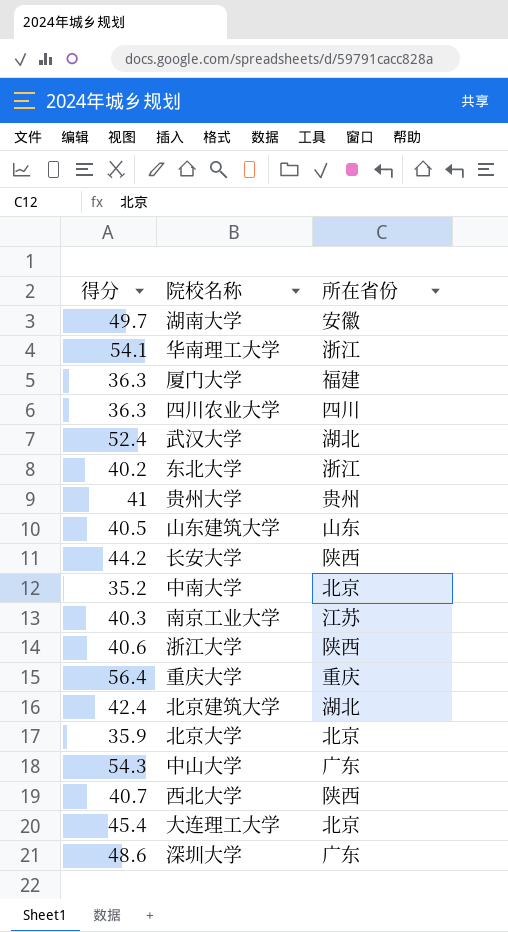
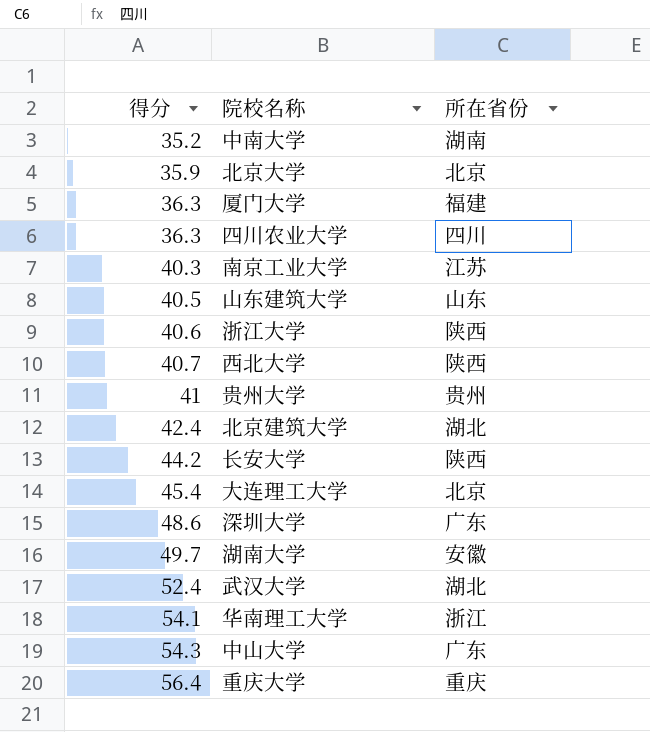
row order: none -> 得分 ascending
row 东北大学: 40.2 | 浙江 -> none
中南大学 | 所在省份: 北京 -> 湖南

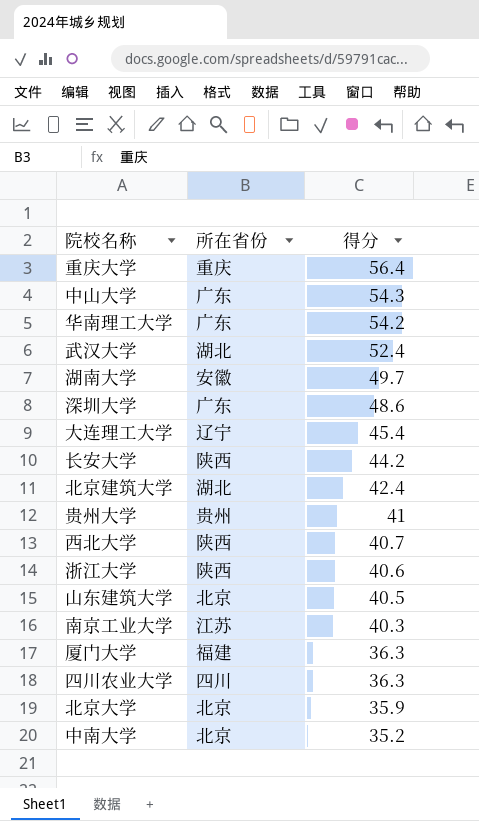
row order: 得分 ascending -> 得分 descending
column 得分 | position: 1 -> 3
华南理工大学 | 所在省份: 浙江 -> 广东
华南理工大学 | 得分: 54.1 -> 54.2
大连理工大学 | 所在省份: 北京 -> 辽宁
山东建筑大学 | 所在省份: 山东 -> 北京
中南大学 | 所在省份: 湖南 -> 北京

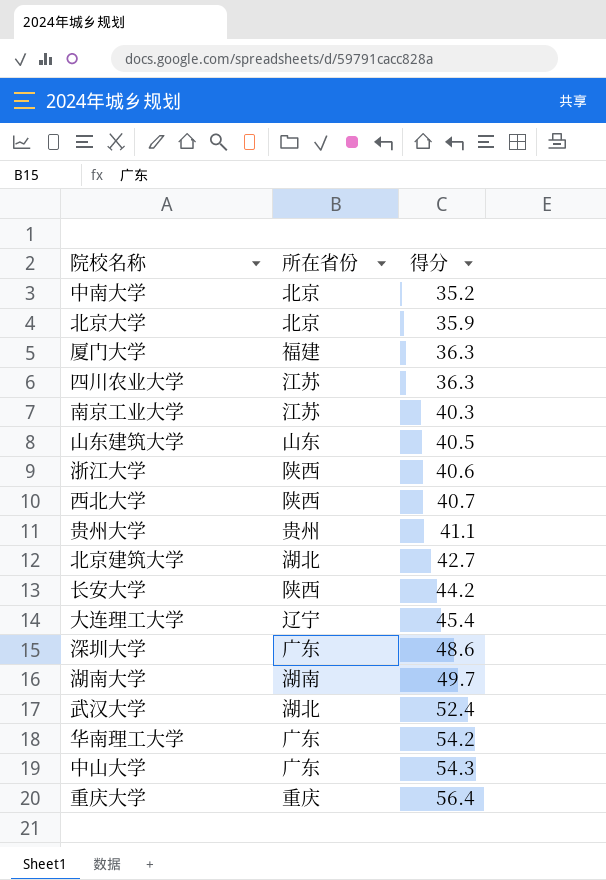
row order: 得分 descending -> 得分 ascending
四川农业大学 | 所在省份: 四川 -> 江苏
山东建筑大学 | 所在省份: 北京 -> 山东
贵州大学 | 得分: 41 -> 41.1
北京建筑大学 | 得分: 42.4 -> 42.7
湖南大学 | 所在省份: 安徽 -> 湖南

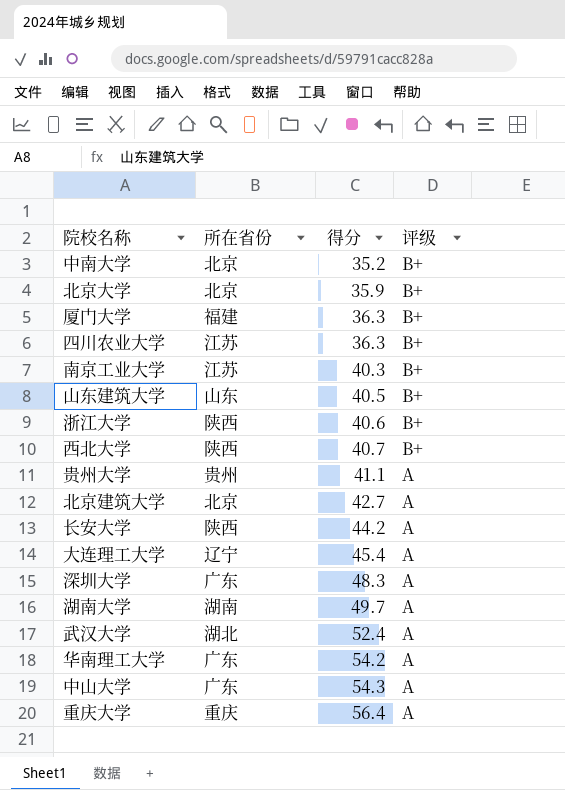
column 评级 | position: none -> 4
北京建筑大学 | 所在省份: 湖北 -> 北京
深圳大学 | 得分: 48.6 -> 48.3

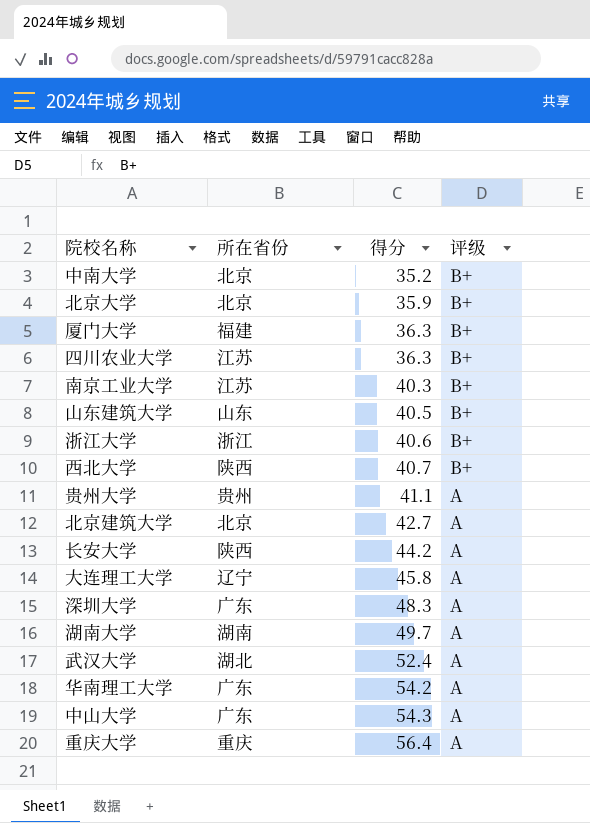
浙江大学 | 所在省份: 陕西 -> 浙江
大连理工大学 | 得分: 45.4 -> 45.8

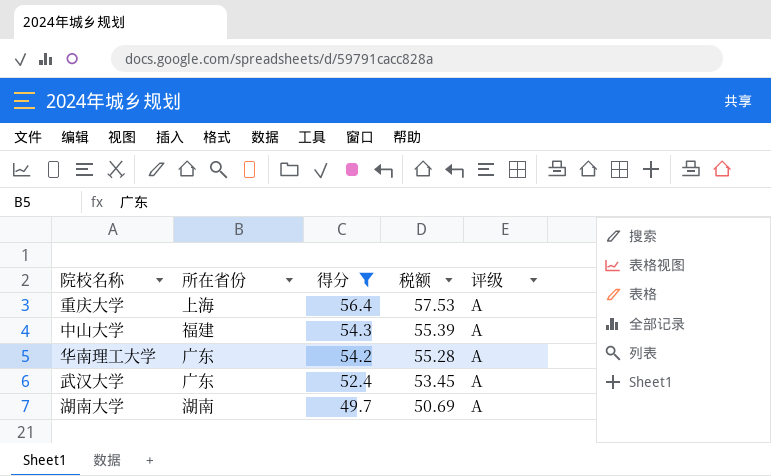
filter: none -> 得分 >= 49.7
row order: 得分 ascending -> 得分 descending
column 税额 | formula: none -> [得分] * 1.02
重庆大学 | 所在省份: 重庆 -> 上海
中山大学 | 所在省份: 广东 -> 福建
武汉大学 | 所在省份: 湖北 -> 广东

